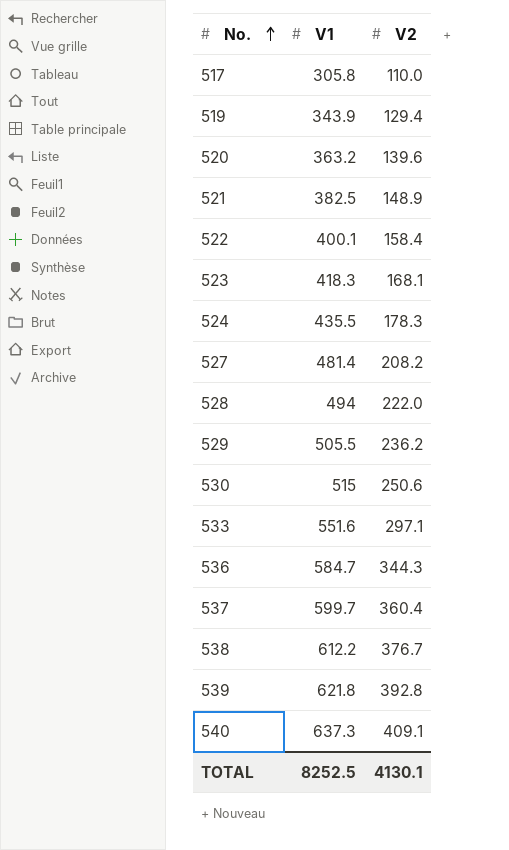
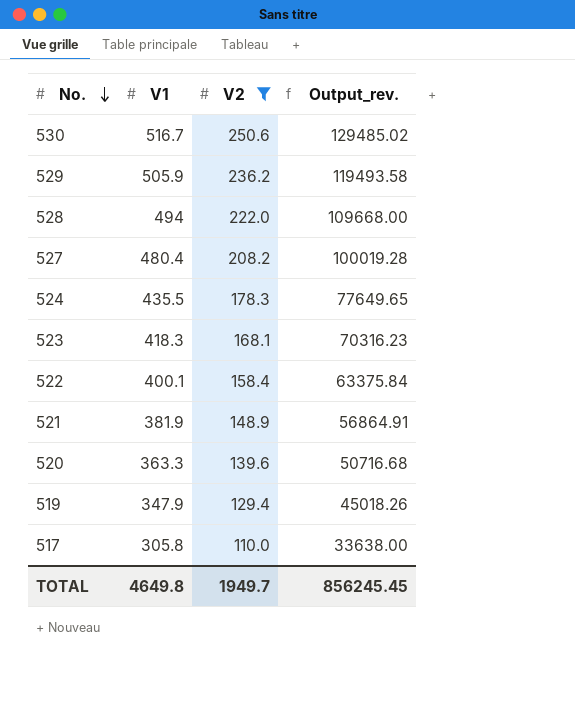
filter: none -> V2 <= 250.6
row order: No. ascending -> No. descending
column Output_rev. | formula: none -> [V1] * [V2]
530 | V1: 515 -> 516.7
529 | V1: 505.5 -> 505.9
527 | V1: 481.4 -> 480.4
521 | V1: 382.5 -> 381.9
520 | V1: 363.2 -> 363.3
519 | V1: 343.9 -> 347.9
TOTAL | V1: 8252.5 -> 4649.8
TOTAL | V2: 4130.1 -> 1949.7

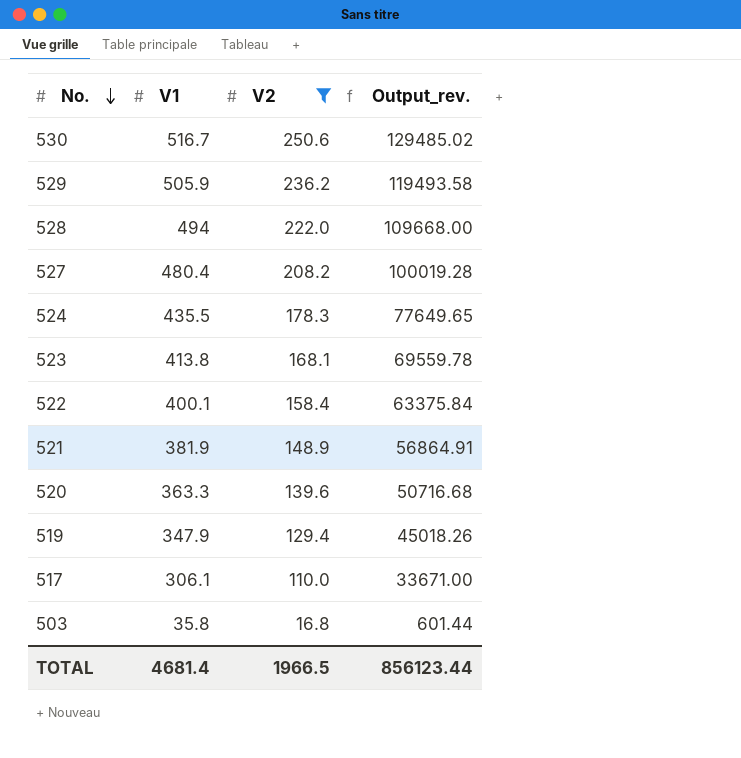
523 | V1: 418.3 -> 413.8
523 | Output_rev.: 70316.23 -> 69559.78
517 | V1: 305.8 -> 306.1
517 | Output_rev.: 33638.00 -> 33671.00
row 503: none -> 35.8 | 16.8 | 601.44
TOTAL | V1: 4649.8 -> 4681.4
TOTAL | V2: 1949.7 -> 1966.5
TOTAL | Output_rev.: 856245.45 -> 856123.44

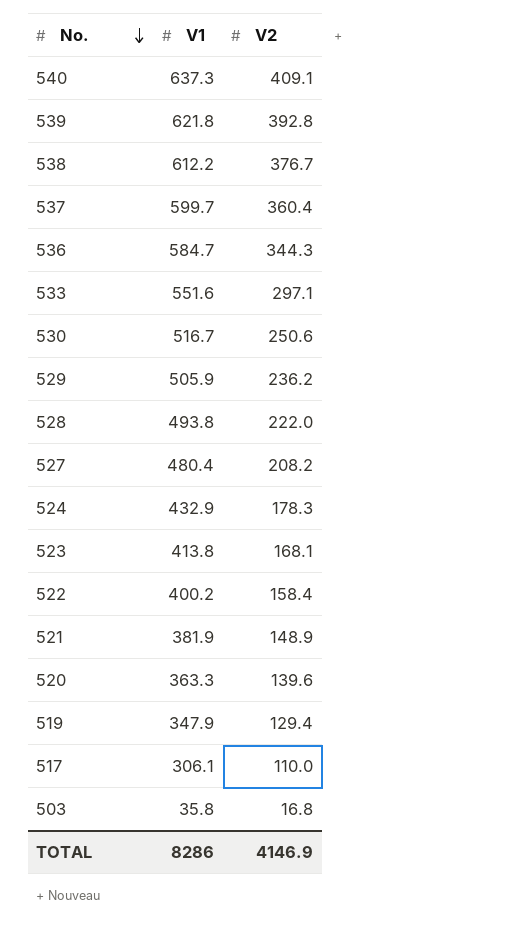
filter: V2 <= 250.6 -> none
column Output_rev. | formula: [V1] * [V2] -> none
528 | V1: 494 -> 493.8
524 | V1: 435.5 -> 432.9
522 | V1: 400.1 -> 400.2
TOTAL | V1: 4681.4 -> 8286
TOTAL | V2: 1966.5 -> 4146.9

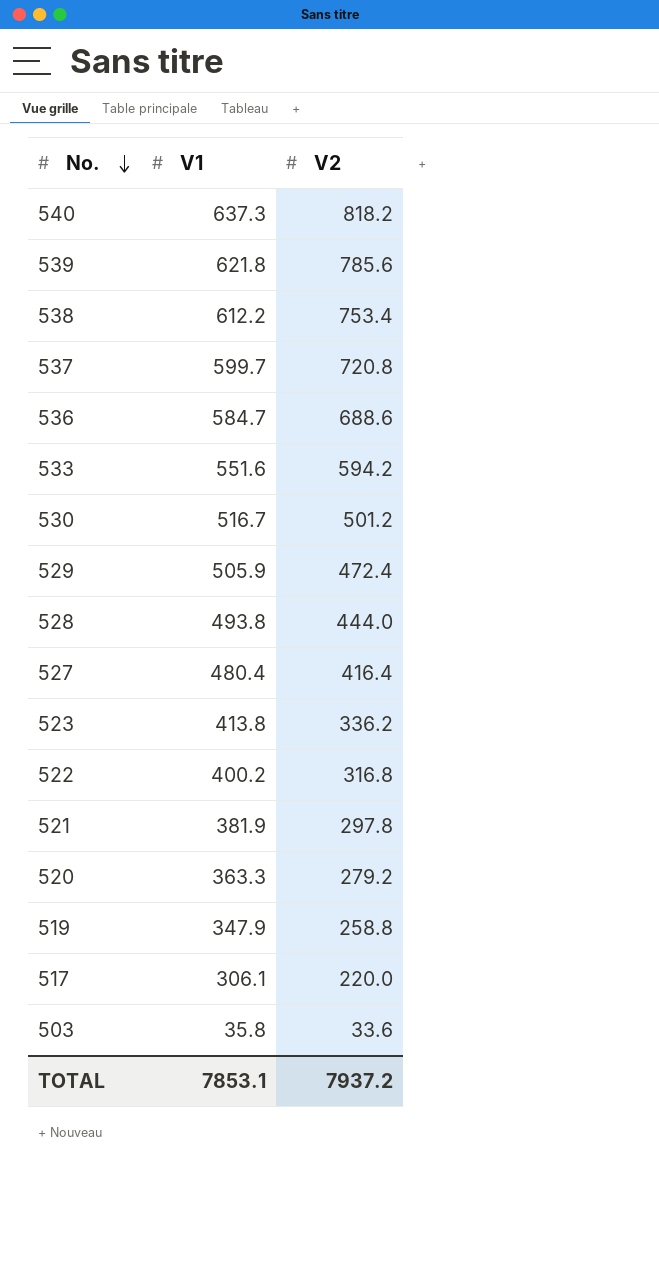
row 524: 432.9 | 178.3 -> none
540 | V2: 409.1 -> 818.2
539 | V2: 392.8 -> 785.6
538 | V2: 376.7 -> 753.4
537 | V2: 360.4 -> 720.8
536 | V2: 344.3 -> 688.6
533 | V2: 297.1 -> 594.2
530 | V2: 250.6 -> 501.2
529 | V2: 236.2 -> 472.4
528 | V2: 222.0 -> 444.0
527 | V2: 208.2 -> 416.4
523 | V2: 168.1 -> 336.2
522 | V2: 158.4 -> 316.8
521 | V2: 148.9 -> 297.8
520 | V2: 139.6 -> 279.2
519 | V2: 129.4 -> 258.8
517 | V2: 110.0 -> 220.0
503 | V2: 16.8 -> 33.6
TOTAL | V1: 8286 -> 7853.1
TOTAL | V2: 4146.9 -> 7937.2

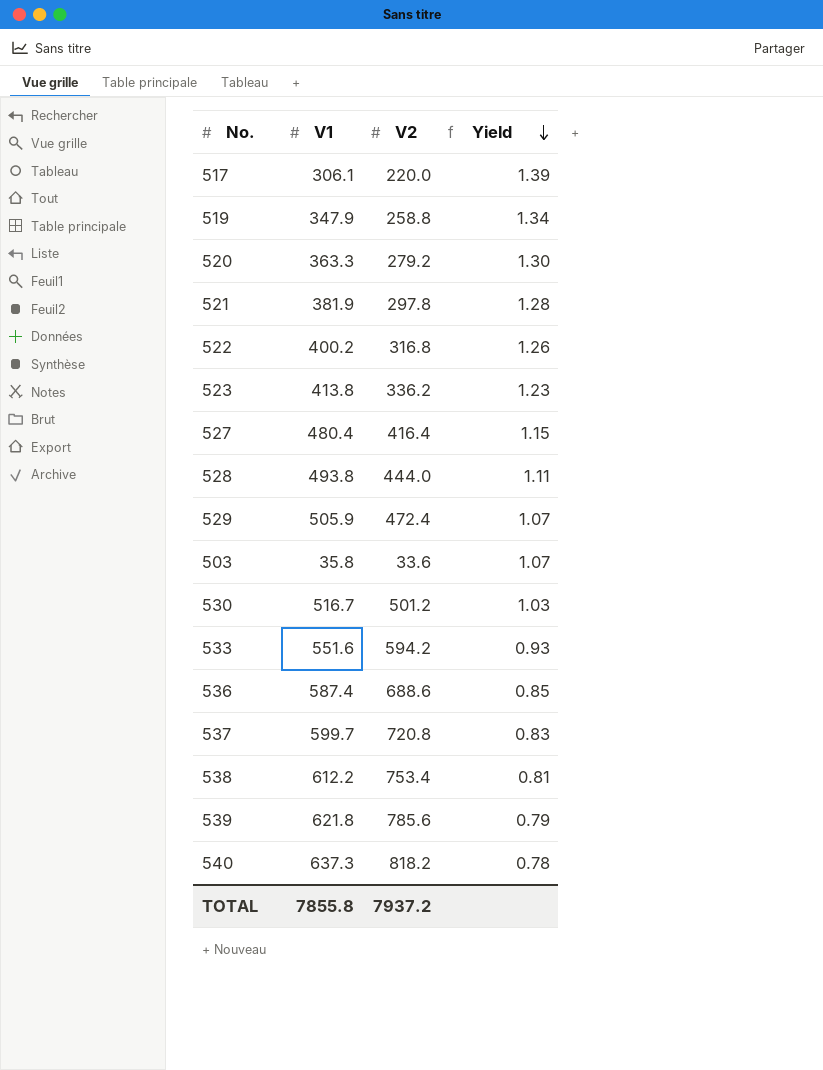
row order: No. descending -> Yield descending
column Yield | formula: none -> [V1] / [V2]
536 | V1: 584.7 -> 587.4
TOTAL | V1: 7853.1 -> 7855.8

